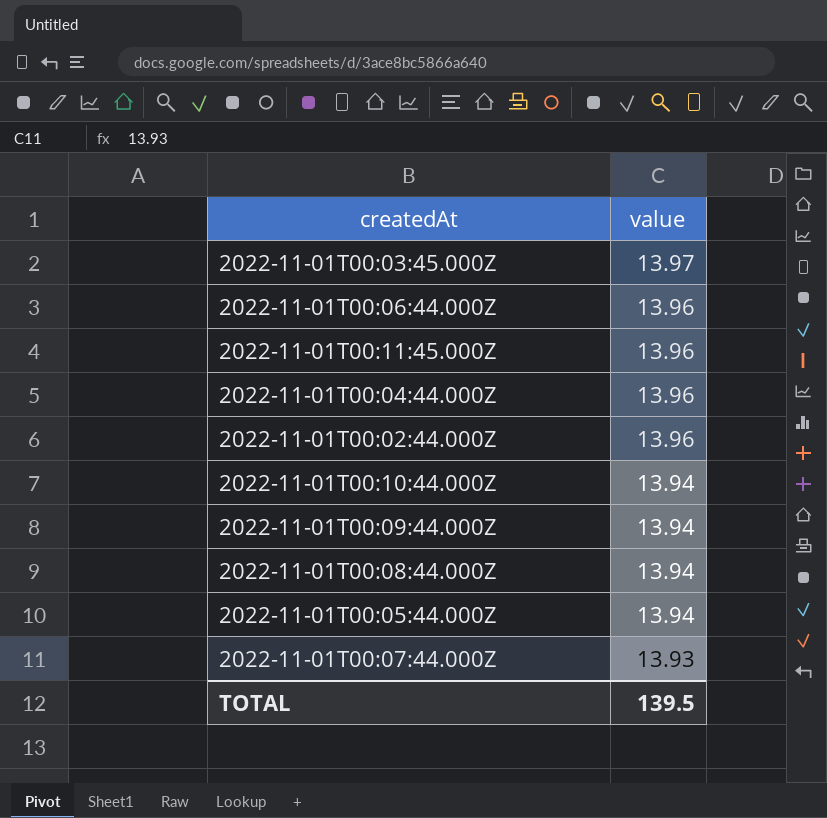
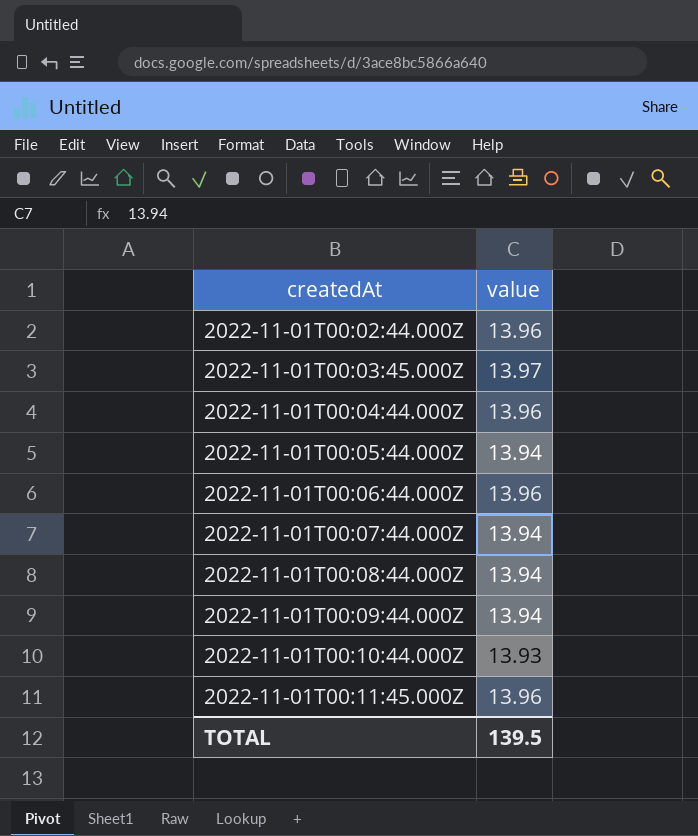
row order: value descending -> createdAt ascending
2022-11-01T00:07:44.000Z | value: 13.93 -> 13.94
2022-11-01T00:10:44.000Z | value: 13.94 -> 13.93

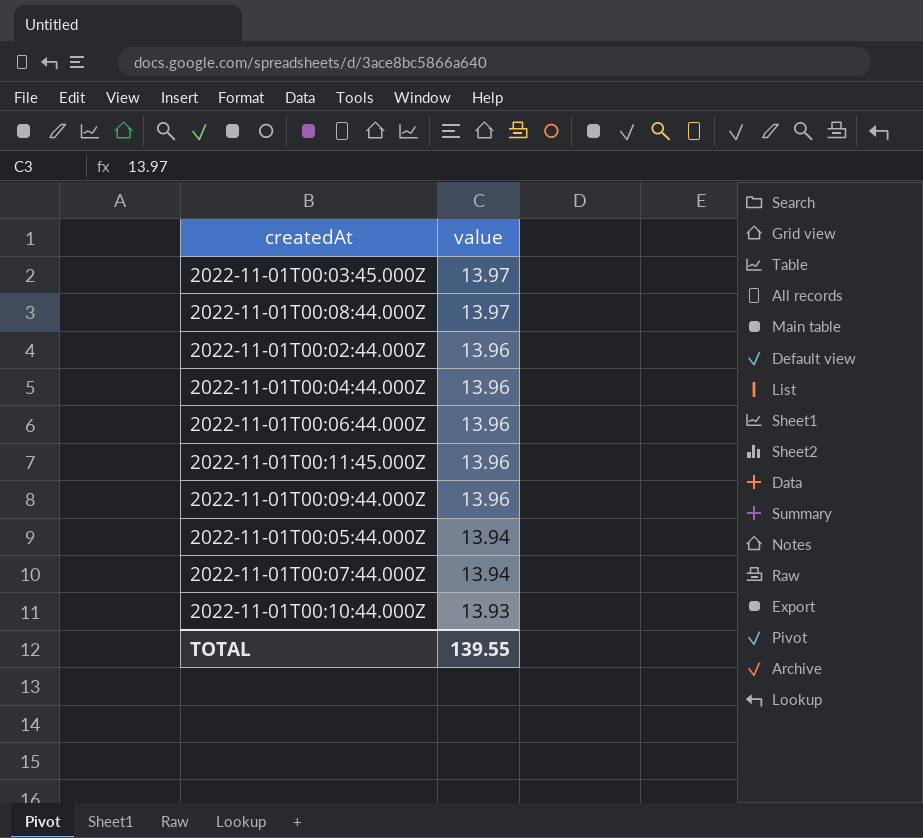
row order: createdAt ascending -> value descending
2022-11-01T00:08:44.000Z | value: 13.94 -> 13.97
2022-11-01T00:09:44.000Z | value: 13.94 -> 13.96
TOTAL | value: 139.5 -> 139.55

